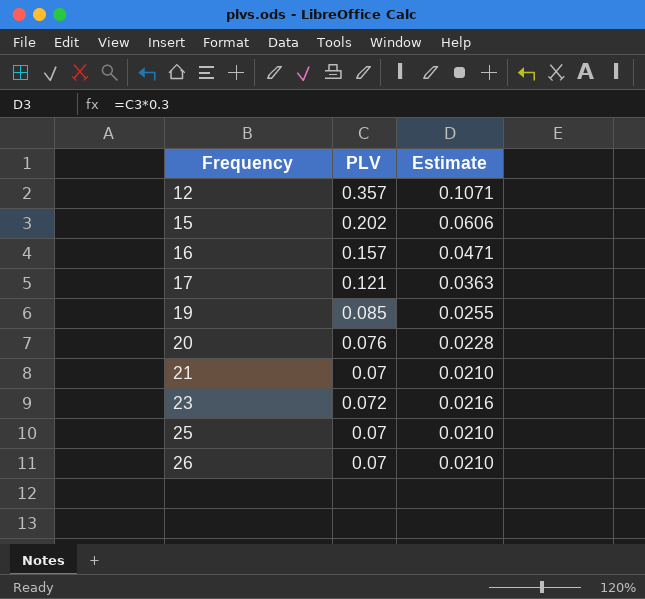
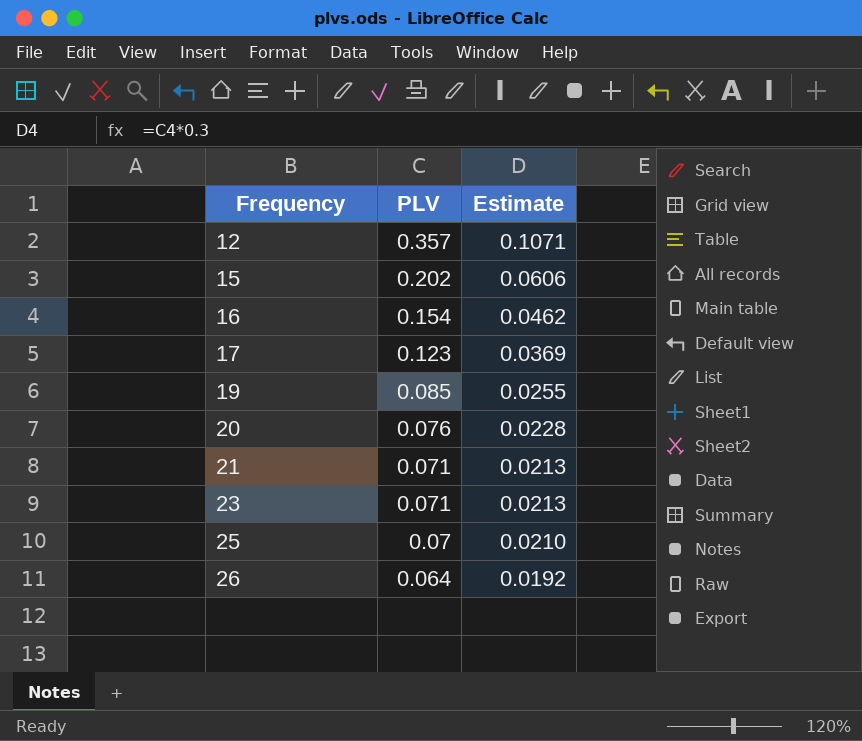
16 | PLV: 0.157 -> 0.154
16 | Estimate: 0.0471 -> 0.0462
17 | PLV: 0.121 -> 0.123
17 | Estimate: 0.0363 -> 0.0369
21 | PLV: 0.07 -> 0.071
21 | Estimate: 0.0210 -> 0.0213
23 | PLV: 0.072 -> 0.071
23 | Estimate: 0.0216 -> 0.0213
26 | PLV: 0.07 -> 0.064
26 | Estimate: 0.0210 -> 0.0192

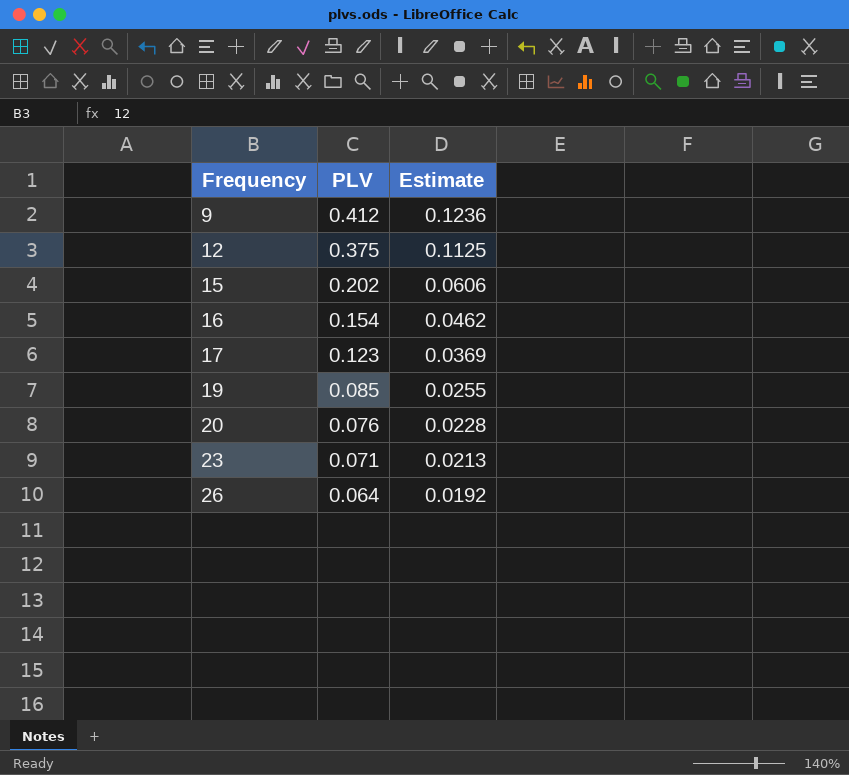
row 21: 0.071 | 0.0213 -> none
row 25: 0.07 | 0.0210 -> none
row 9: none -> 0.412 | 0.1236
12 | PLV: 0.357 -> 0.375
12 | Estimate: 0.1071 -> 0.1125

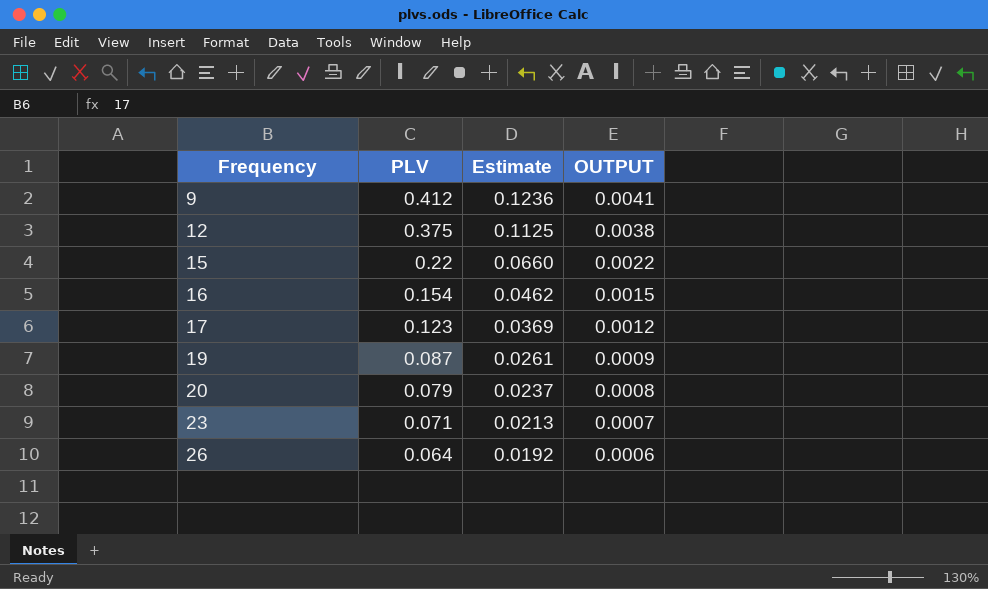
column OUTPUT | formula: none -> [PLV] * 0.01
15 | PLV: 0.202 -> 0.22
15 | Estimate: 0.0606 -> 0.0660
19 | PLV: 0.085 -> 0.087
19 | Estimate: 0.0255 -> 0.0261
20 | PLV: 0.076 -> 0.079
20 | Estimate: 0.0228 -> 0.0237

